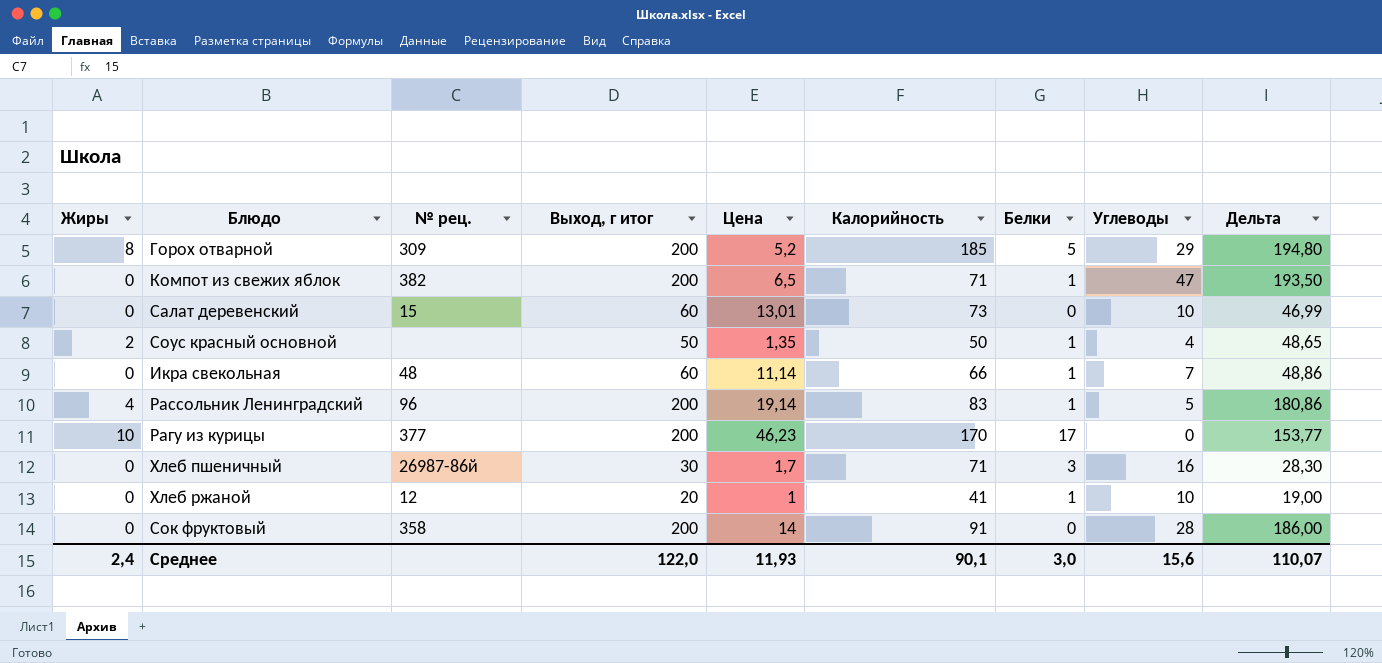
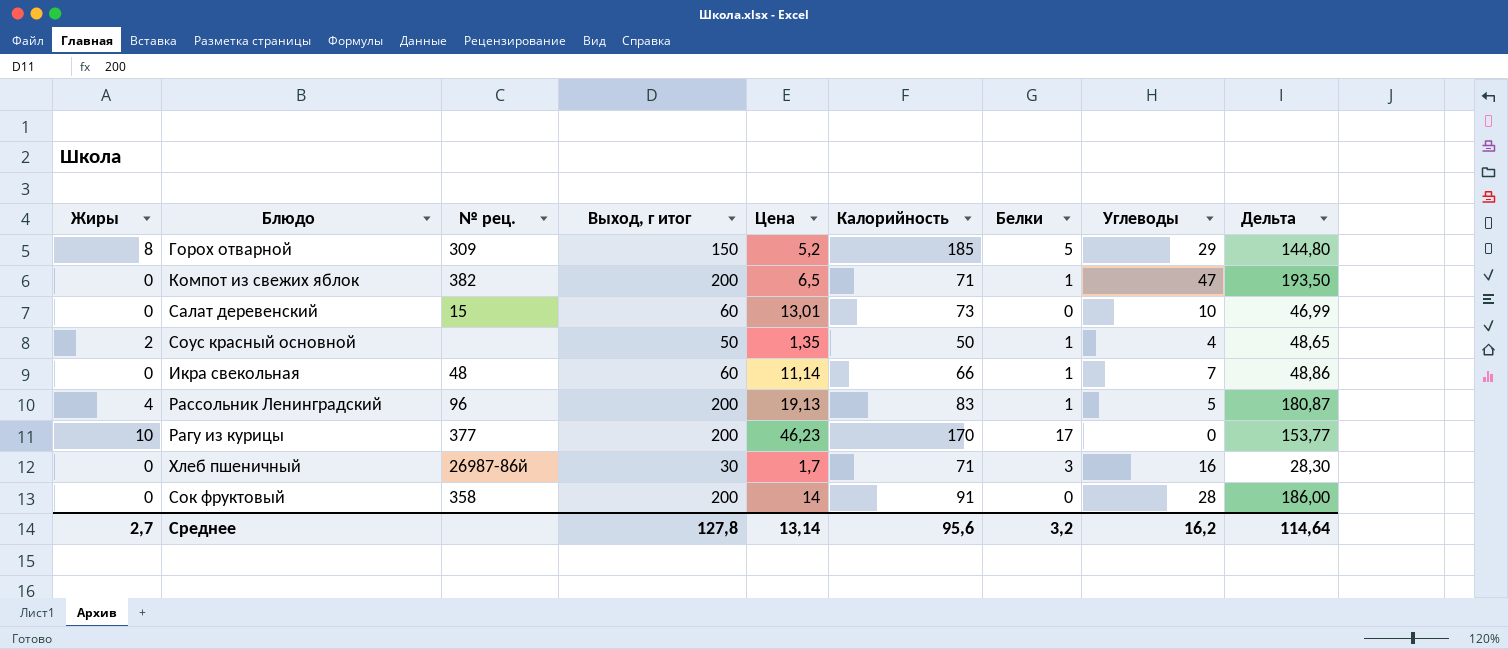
row Хлеб ржаной: 0 | 12 | 20 | 1 | 41 | 1 | 10 | 19,00 -> none
Горох отварной | Выход, г итог: 200 -> 150
Горох отварной | Дельта: 194,80 -> 144,80
Рассольник Ленинградский | Цена: 19,14 -> 19,13
Рассольник Ленинградский | Дельта: 180,86 -> 180,87
Среднее | Жиры: 2,4 -> 2,7
Среднее | Выход, г итог: 122,0 -> 127,8
Среднее | Цена: 11,93 -> 13,14
Среднее | Калорийность: 90,1 -> 95,6
Среднее | Белки: 3,0 -> 3,2
Среднее | Углеводы: 15,6 -> 16,2
Среднее | Дельта: 110,07 -> 114,64

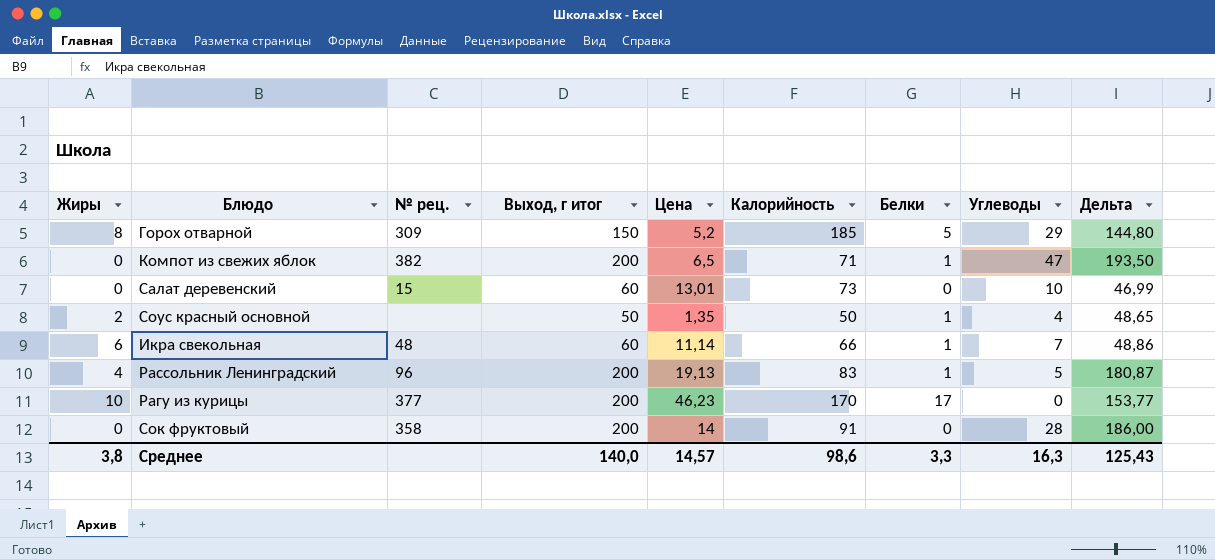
row Хлеб пшеничный: 0 | 26987-86й | 30 | 1,7 | 71 | 3 | 16 | 28,30 -> none
Икра свекольная | Жиры: 0 -> 6
Среднее | Жиры: 2,7 -> 3,8
Среднее | Выход, г итог: 127,8 -> 140,0
Среднее | Цена: 13,14 -> 14,57
Среднее | Калорийность: 95,6 -> 98,6
Среднее | Белки: 3,2 -> 3,3
Среднее | Углеводы: 16,2 -> 16,3
Среднее | Дельта: 114,64 -> 125,43

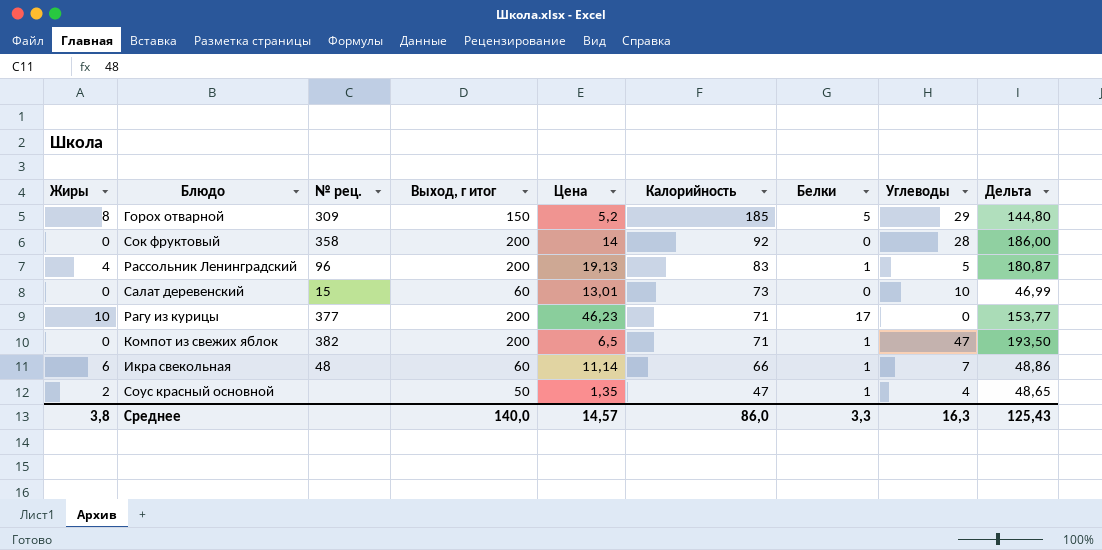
row order: none -> Калорийность descending
Сок фруктовый | Калорийность: 91 -> 92
Рагу из курицы | Калорийность: 170 -> 71
Соус красный основной | Калорийность: 50 -> 47
Среднее | Калорийность: 98,6 -> 86,0

